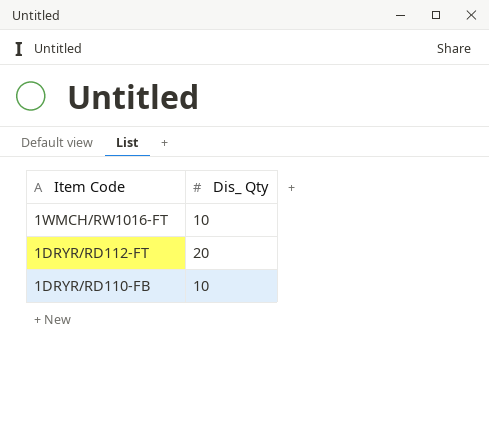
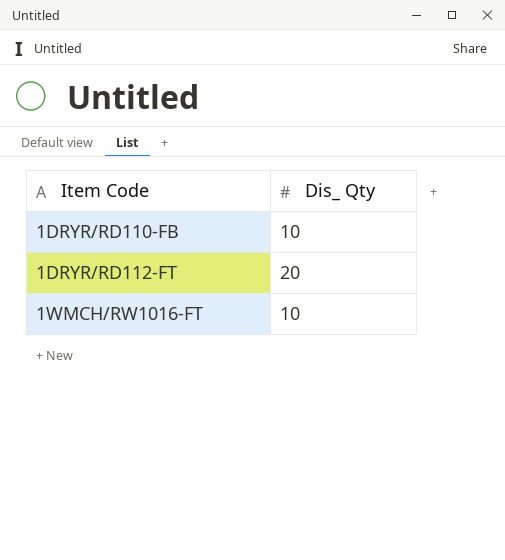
row order: Item Code descending -> Item Code ascending

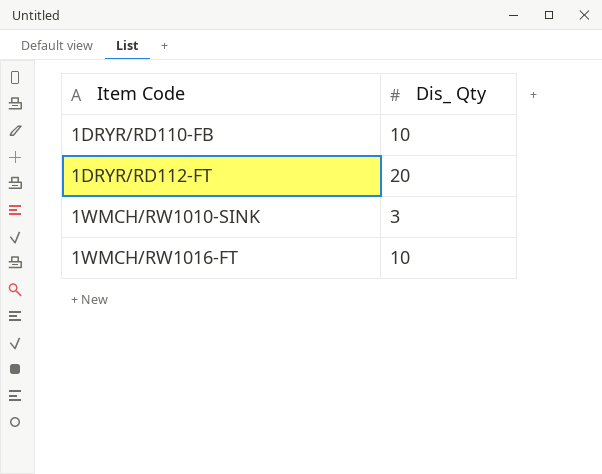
row 1WMCH/RW1010-SINK: none -> 3

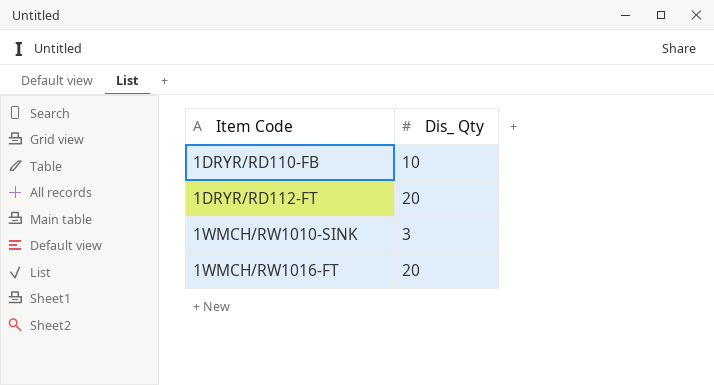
1WMCH/RW1016-FT | Dis_ Qty: 10 -> 20

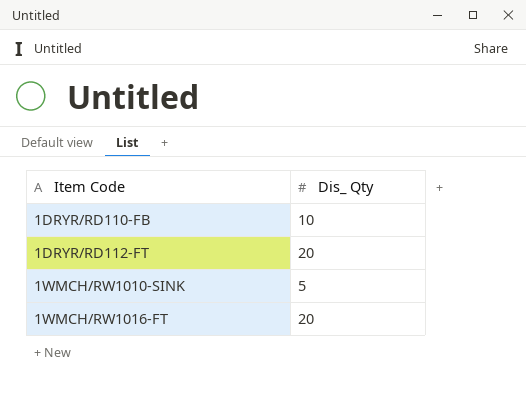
1WMCH/RW1010-SINK | Dis_ Qty: 3 -> 5

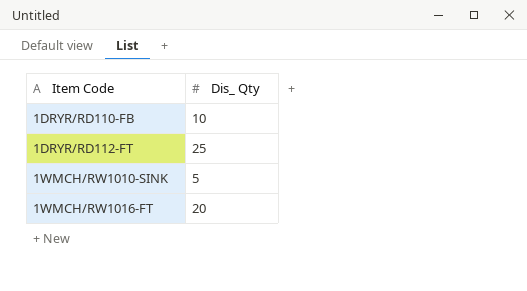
1DRYR/RD112-FT | Dis_ Qty: 20 -> 25

